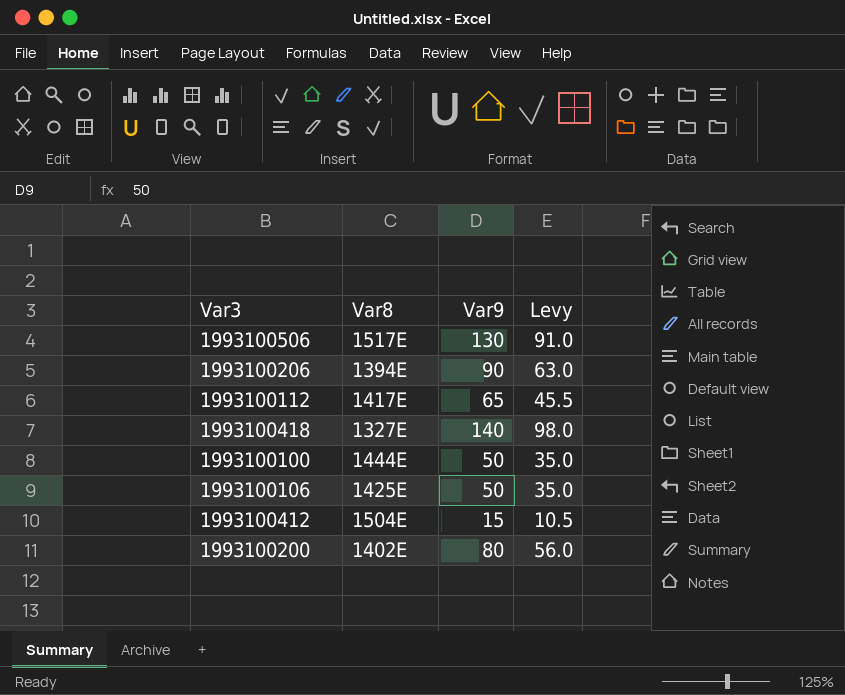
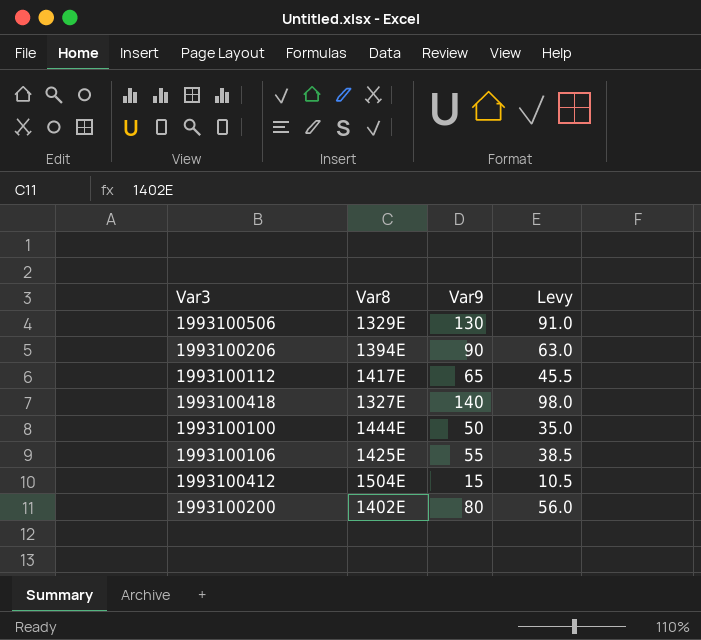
1993100506 | Var8: 1517E -> 1329E
1993100106 | Var9: 50 -> 55
1993100106 | Levy: 35.0 -> 38.5

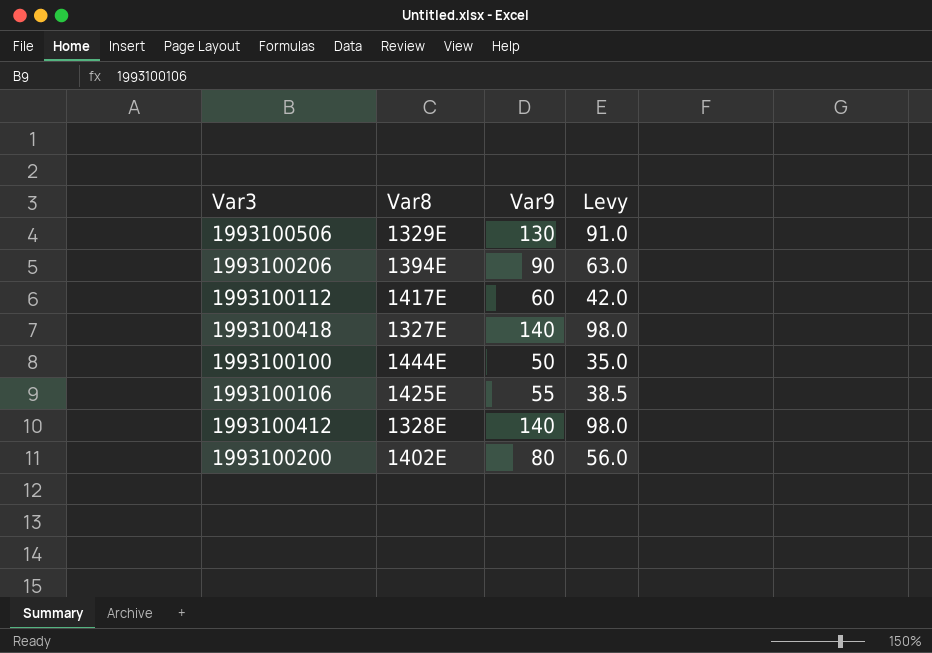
1993100112 | Var9: 65 -> 60
1993100112 | Levy: 45.5 -> 42.0
1993100412 | Var8: 1504E -> 1328E
1993100412 | Var9: 15 -> 140
1993100412 | Levy: 10.5 -> 98.0

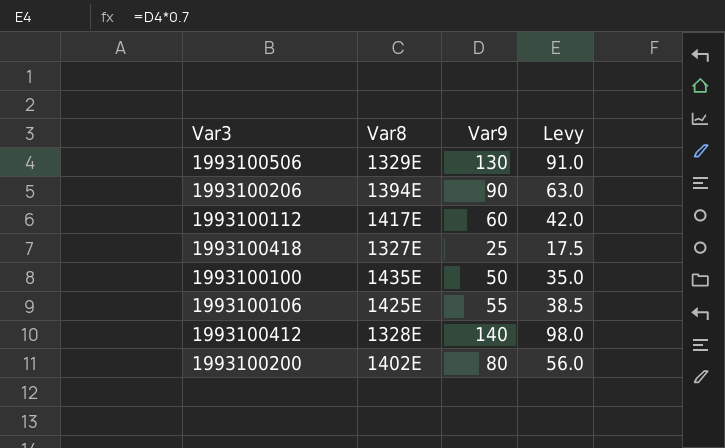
1993100418 | Var9: 140 -> 25
1993100418 | Levy: 98.0 -> 17.5
1993100100 | Var8: 1444E -> 1435E

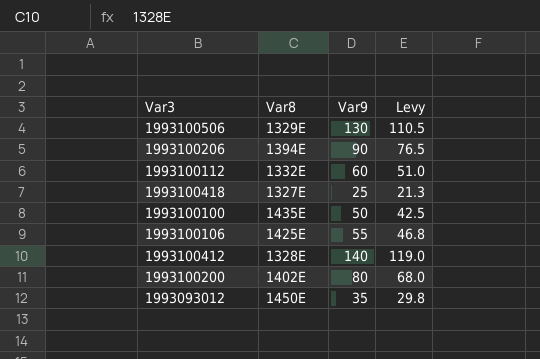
column Levy | formula: [Var9] * 0.7 -> [Var9] * 0.85
1993100112 | Var8: 1417E -> 1332E
row 1993093012: none -> 1450E | 35 | 29.8

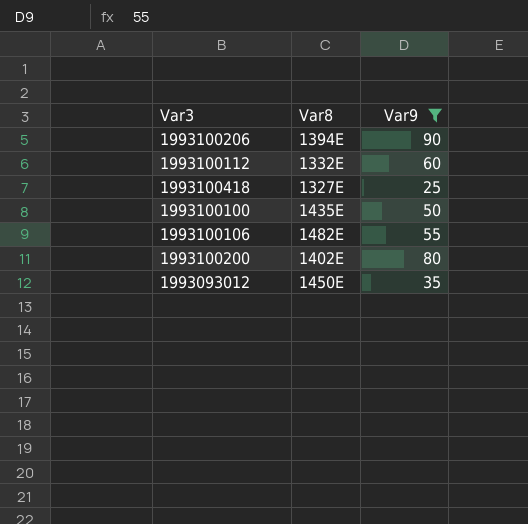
filter: none -> Var9 <= 90
column Levy | formula: [Var9] * 0.85 -> none
1993100106 | Var8: 1425E -> 1482E

